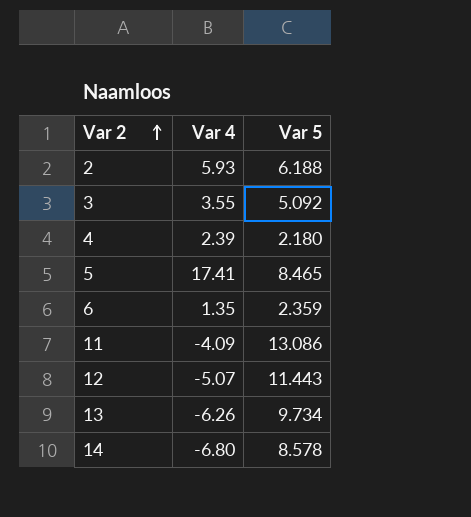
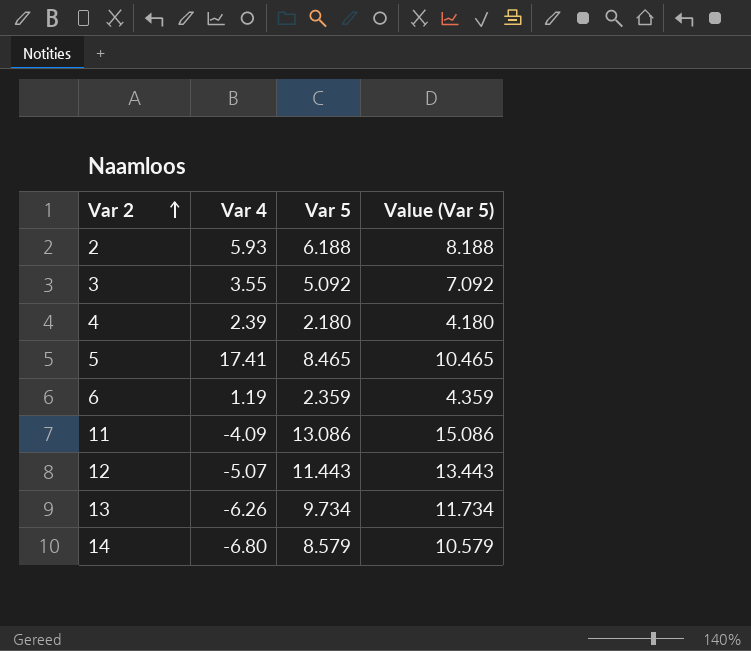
column Value (Var 5) | formula: none -> [Var 5] + 2
6 | Var 4: 1.35 -> 1.19
14 | Var 5: 8.578 -> 8.579

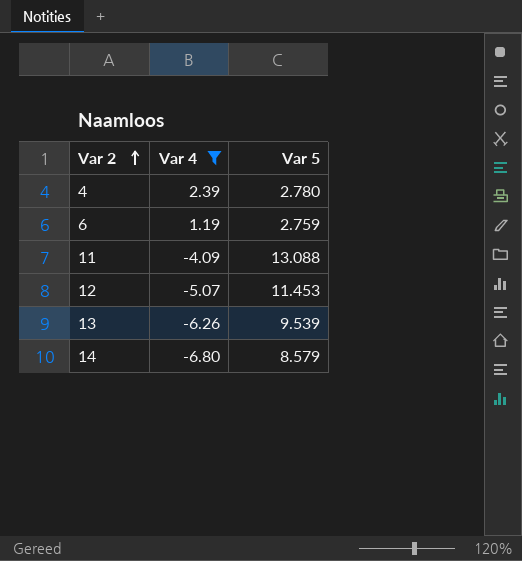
filter: none -> Var 4 <= 2.39
column Value (Var 5) | formula: [Var 5] + 2 -> none
4 | Var 5: 2.180 -> 2.780
6 | Var 5: 2.359 -> 2.759
11 | Var 5: 13.086 -> 13.088
12 | Var 5: 11.443 -> 11.453
13 | Var 5: 9.734 -> 9.539

